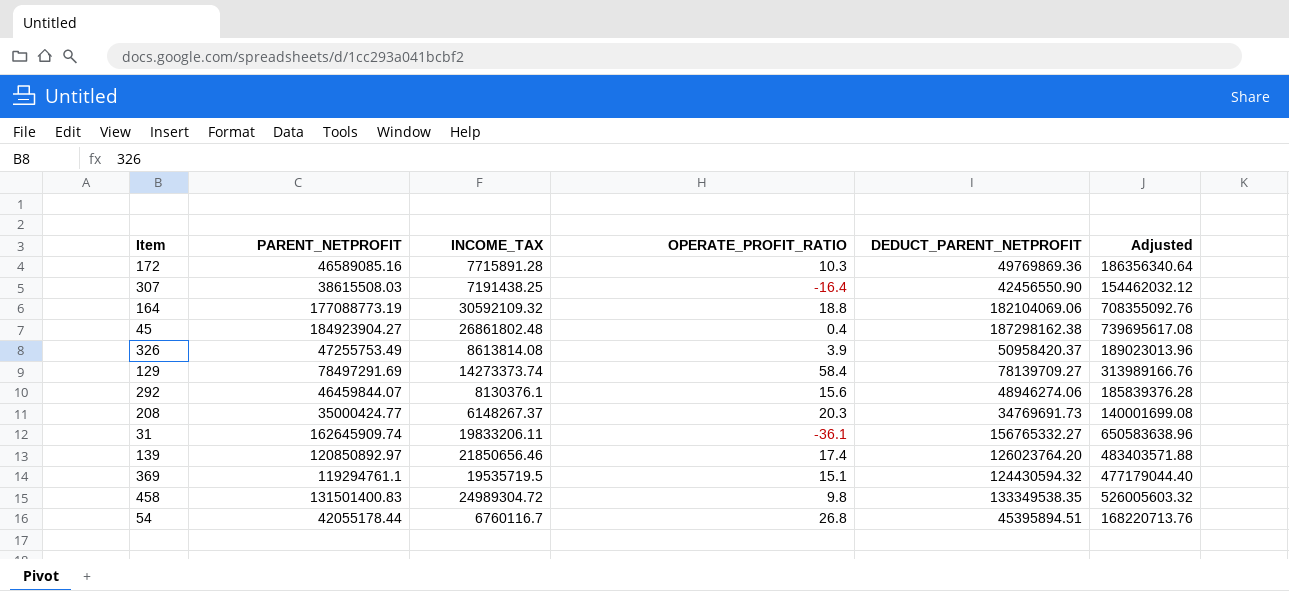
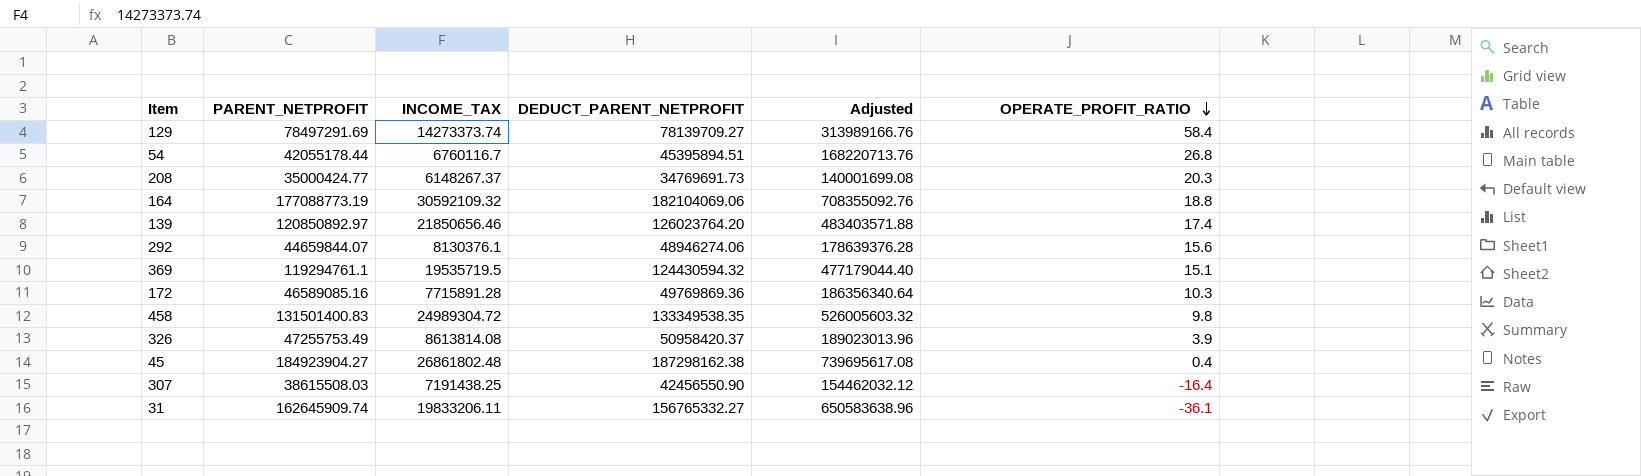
row order: none -> OPERATE_PROFIT_RATIO descending
column OPERATE_PROFIT_RATIO | position: 4 -> 6
292 | PARENT_NETPROFIT: 46459844.07 -> 44659844.07
292 | Adjusted: 185839376.28 -> 178639376.28

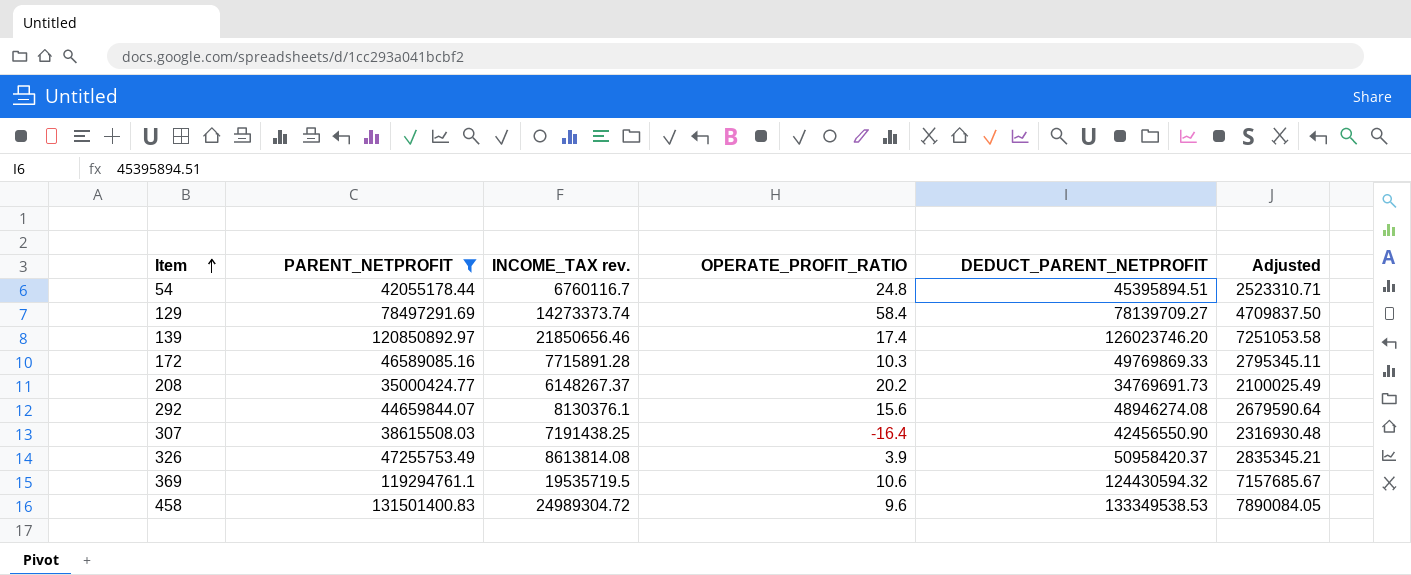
filter: none -> PARENT_NETPROFIT <= 131501400.83
row order: OPERATE_PROFIT_RATIO descending -> Item ascending
column name: INCOME_TAX -> INCOME_TAX rev.
column OPERATE_PROFIT_RATIO | position: 6 -> 4
column Adjusted | formula: [PARENT_NETPROFIT] * 4 -> [PARENT_NETPROFIT] * 0.06
54 | OPERATE_PROFIT_RATIO: 26.8 -> 24.8
139 | DEDUCT_PARENT_NETPROFIT: 126023764.20 -> 126023746.20
172 | DEDUCT_PARENT_NETPROFIT: 49769869.36 -> 49769869.33
208 | OPERATE_PROFIT_RATIO: 20.3 -> 20.2
292 | DEDUCT_PARENT_NETPROFIT: 48946274.06 -> 48946274.08
369 | OPERATE_PROFIT_RATIO: 15.1 -> 10.6
458 | OPERATE_PROFIT_RATIO: 9.8 -> 9.6
458 | DEDUCT_PARENT_NETPROFIT: 133349538.35 -> 133349538.53

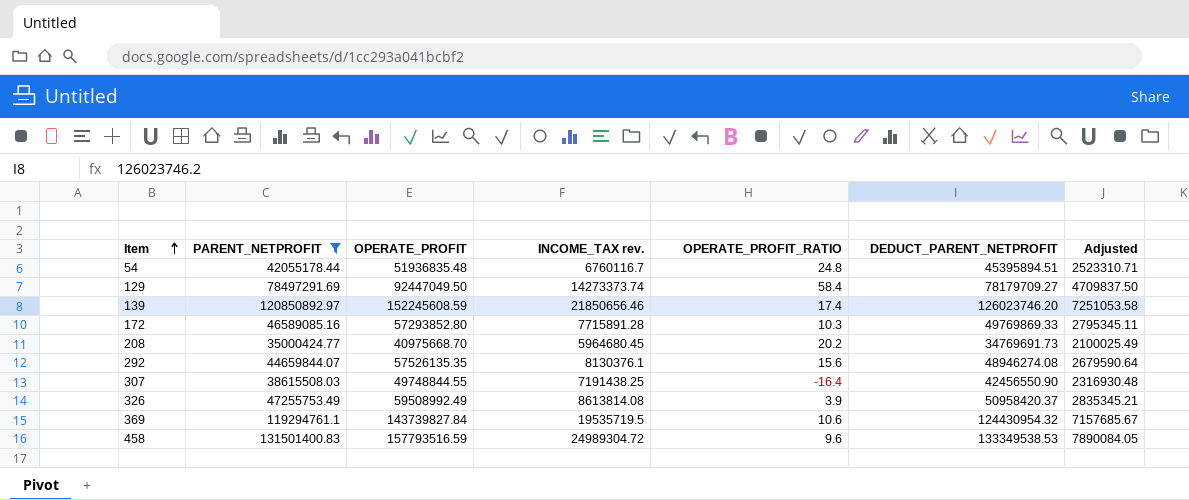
column OPERATE_PROFIT | position: none -> 3
129 | DEDUCT_PARENT_NETPROFIT: 78139709.27 -> 78179709.27
208 | INCOME_TAX rev.: 6148267.37 -> 5964680.45
369 | DEDUCT_PARENT_NETPROFIT: 124430594.32 -> 124430954.32

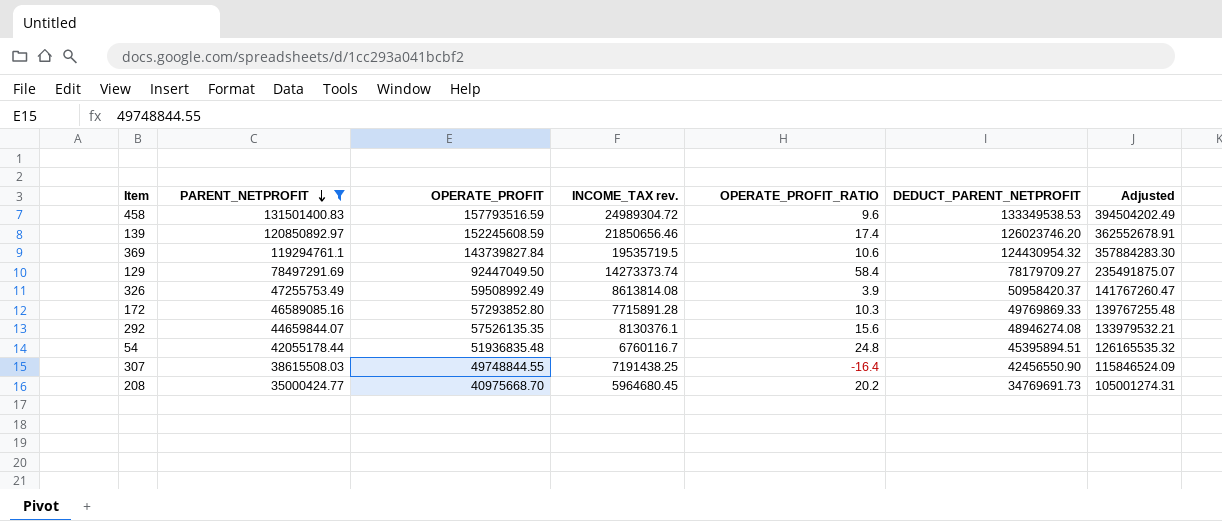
row order: Item ascending -> PARENT_NETPROFIT descending
column Adjusted | formula: [PARENT_NETPROFIT] * 0.06 -> [PARENT_NETPROFIT] * 3

